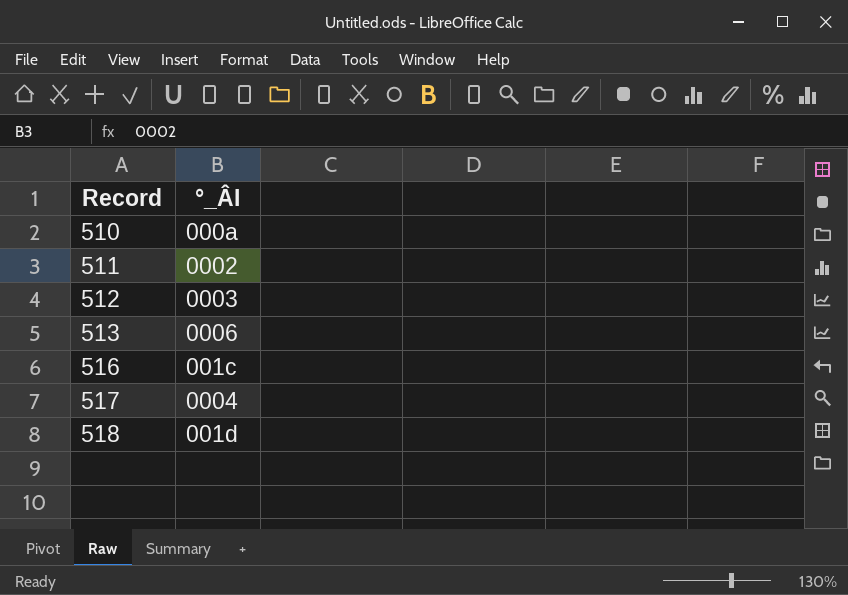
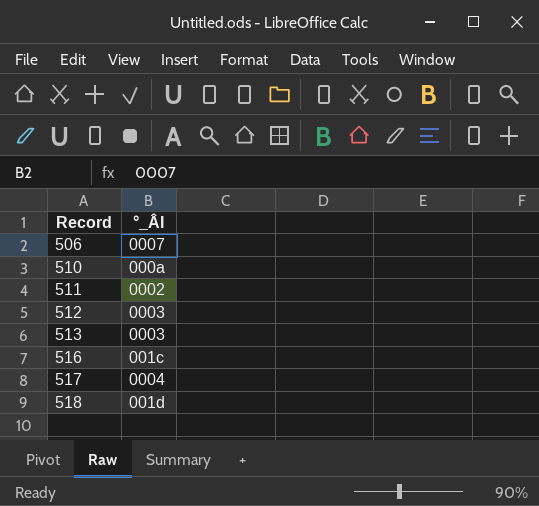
row 506: none -> 0007
513 | °_ÂI: 0006 -> 0003

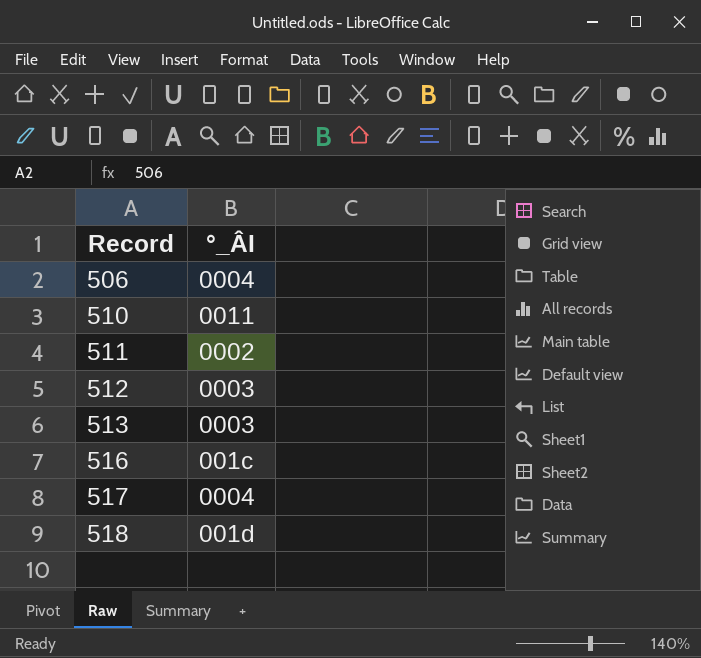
506 | °_ÂI: 0007 -> 0004
510 | °_ÂI: 000a -> 0011

